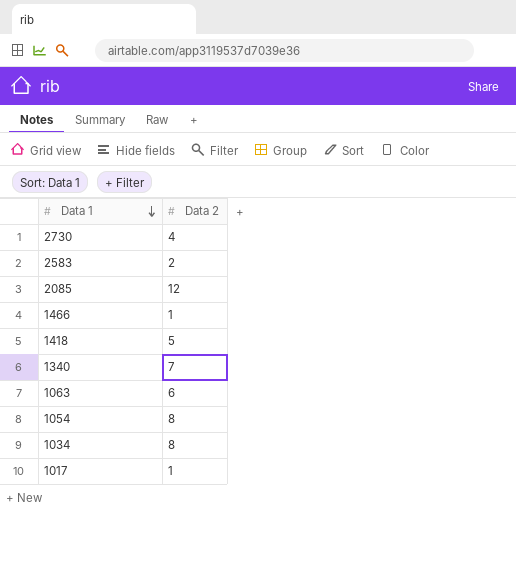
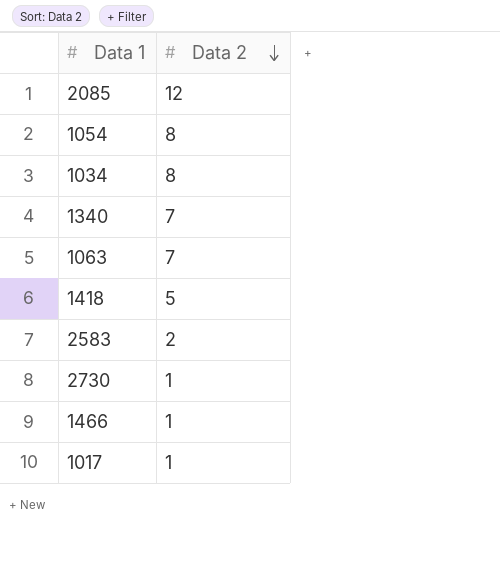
row order: Data 1 descending -> Data 2 descending
1063 | Data 2: 6 -> 7
2730 | Data 2: 4 -> 1

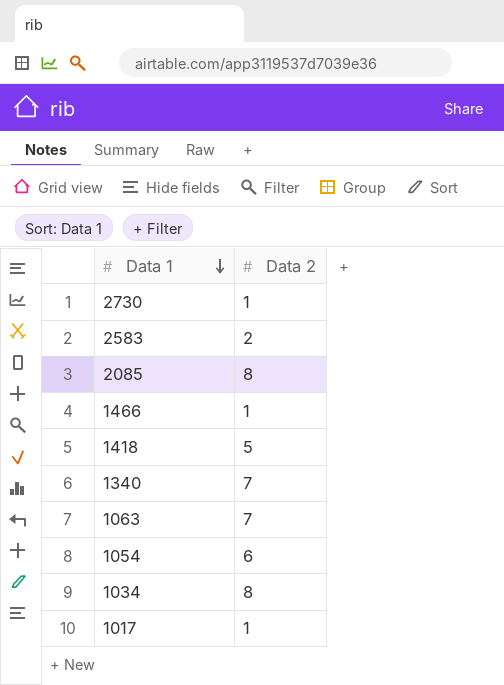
row order: Data 2 descending -> Data 1 descending
2085 | Data 2: 12 -> 8
1054 | Data 2: 8 -> 6

